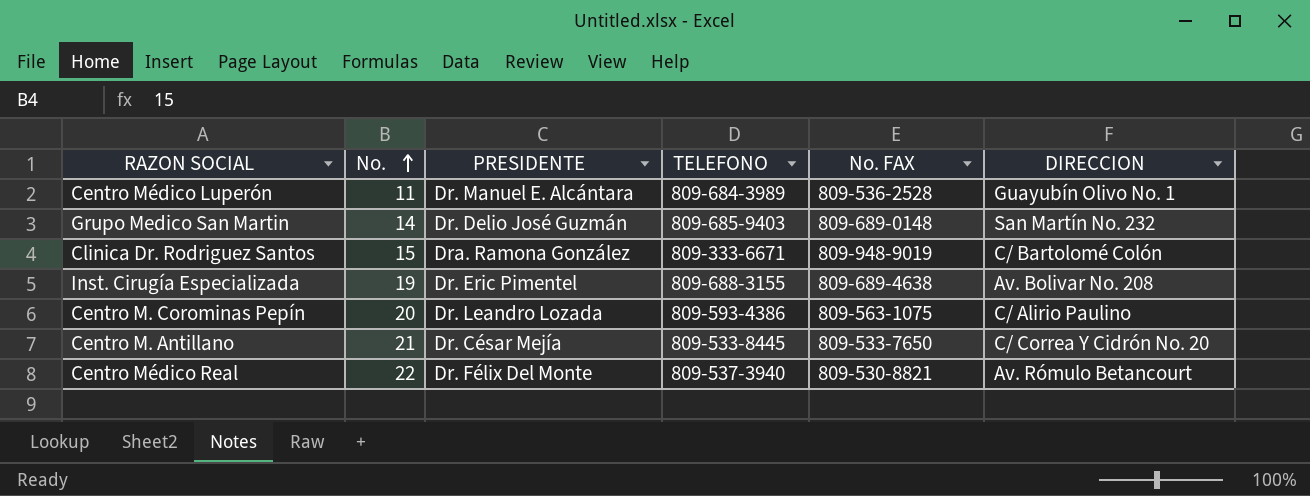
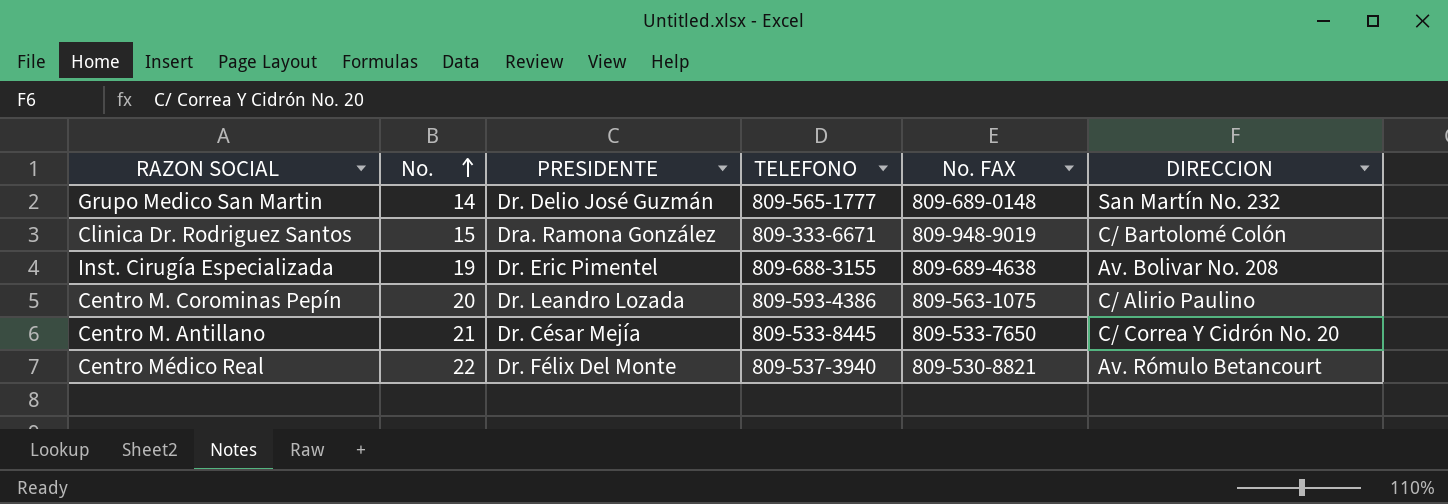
row Centro Médico Luperón: 11 | Dr. Manuel E. Alcántara | 809-684-3989 | 809-536-2528 | Guayubín Olivo No. 1 -> none
Grupo Medico San Martin | TELEFONO: 809-685-9403 -> 809-565-1777

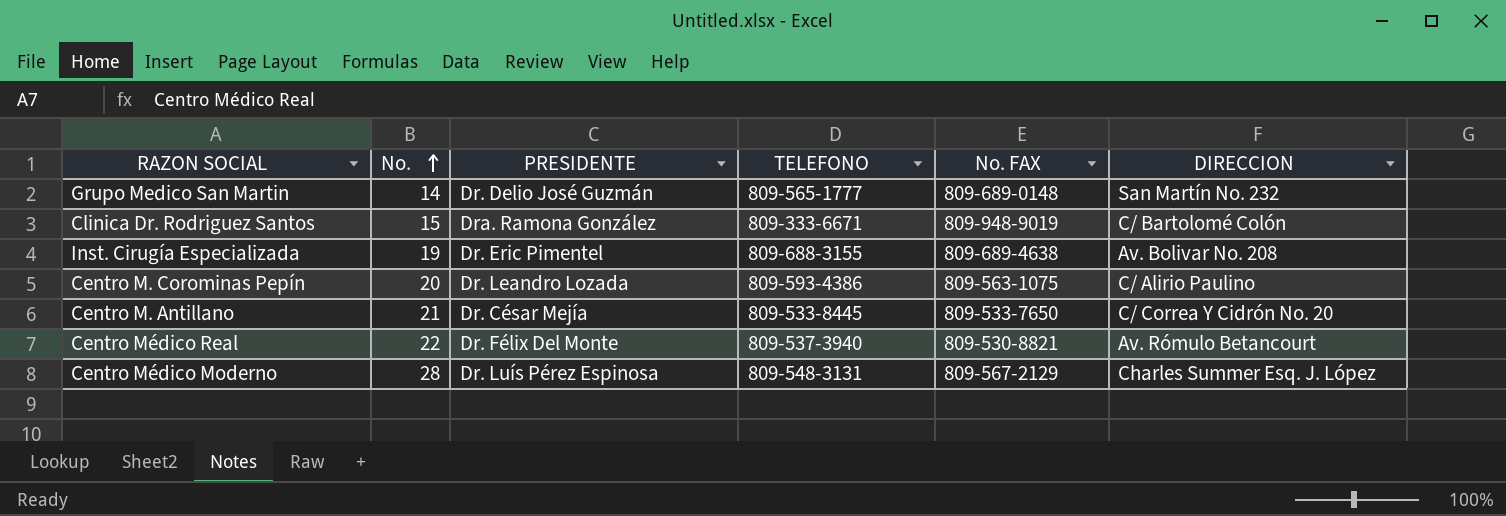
row Centro Médico Moderno: none -> 28 | Dr. Luís Pérez Espinosa | 809-548-3131 | 809-567-2129 | Charles Summer Esq. J. López

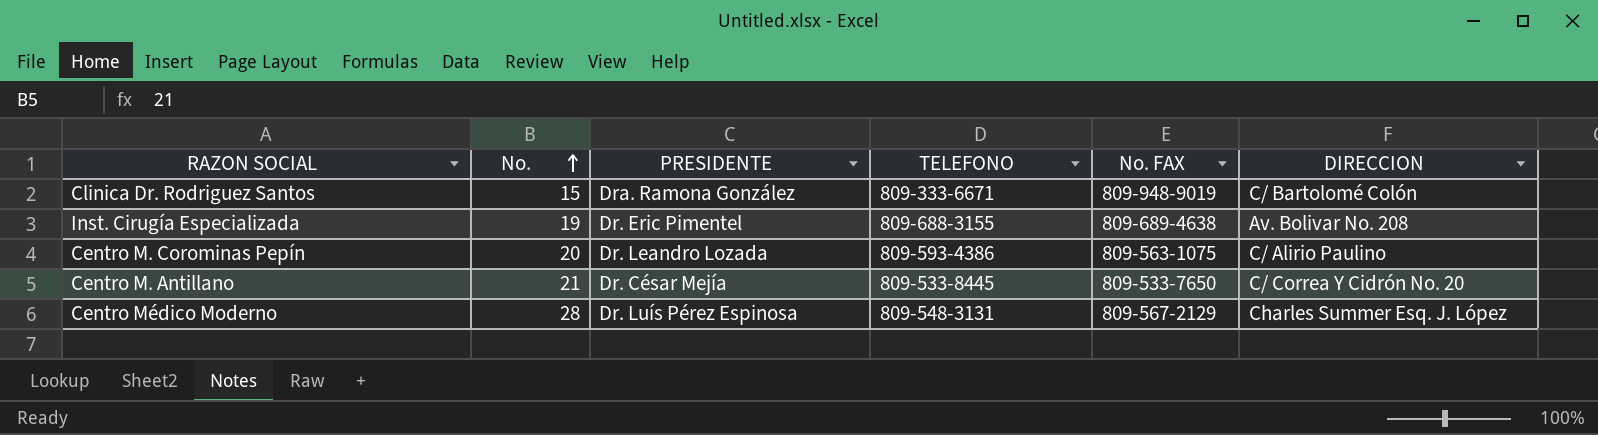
row Grupo Medico San Martin: 14 | Dr. Delio José Guzmán | 809-565-1777 | 809-689-0148 | San Martín No. 232 -> none
row Centro Médico Real: 22 | Dr. Félix Del Monte | 809-537-3940 | 809-530-8821 | Av. Rómulo Betancourt -> none

